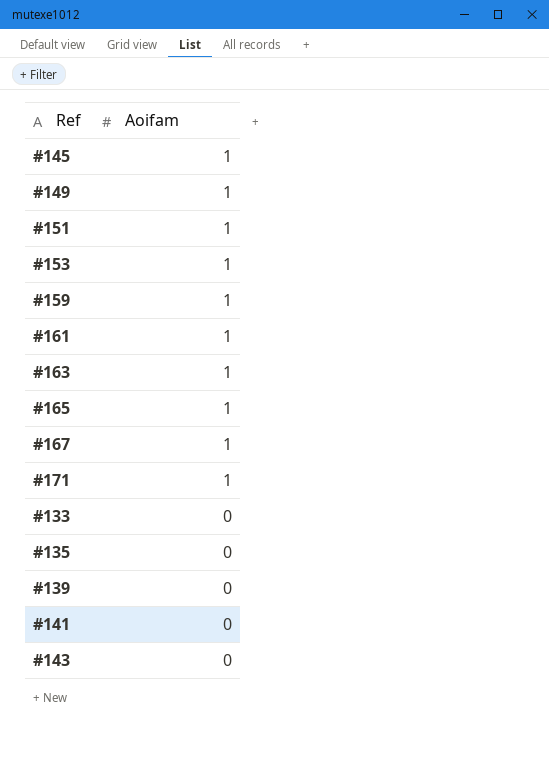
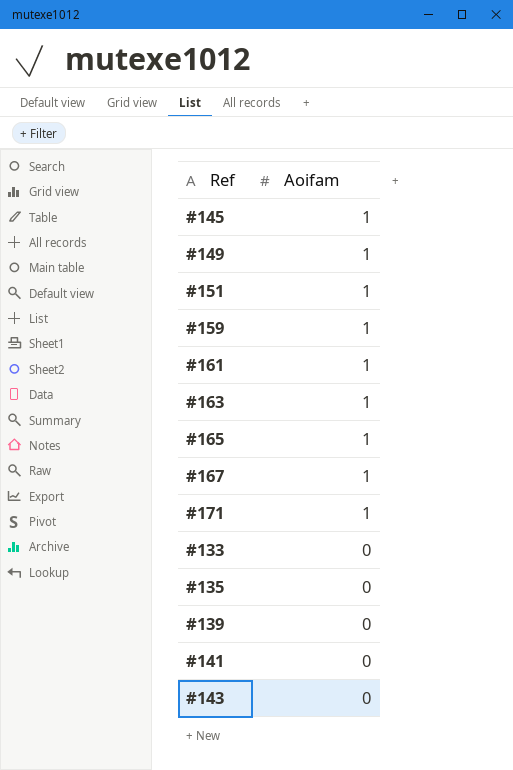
row #153: 1 -> none

